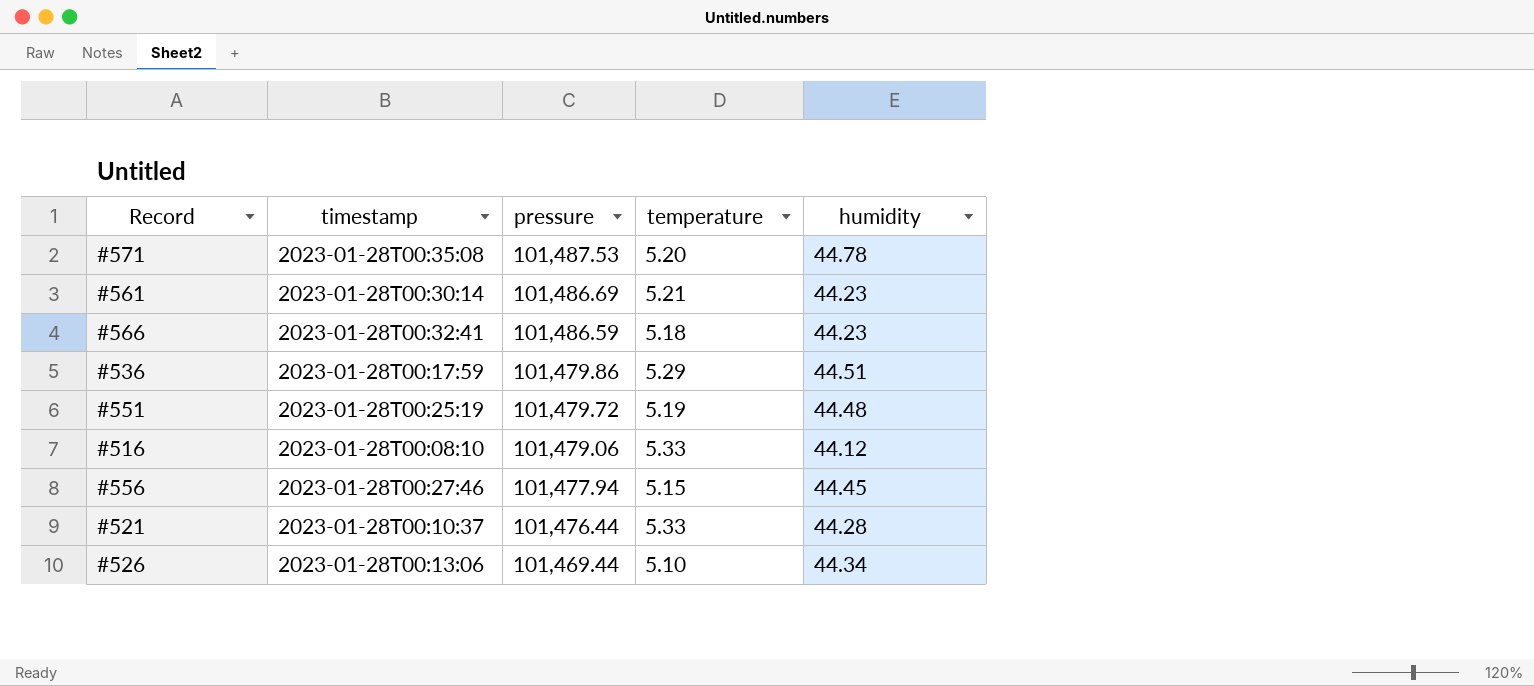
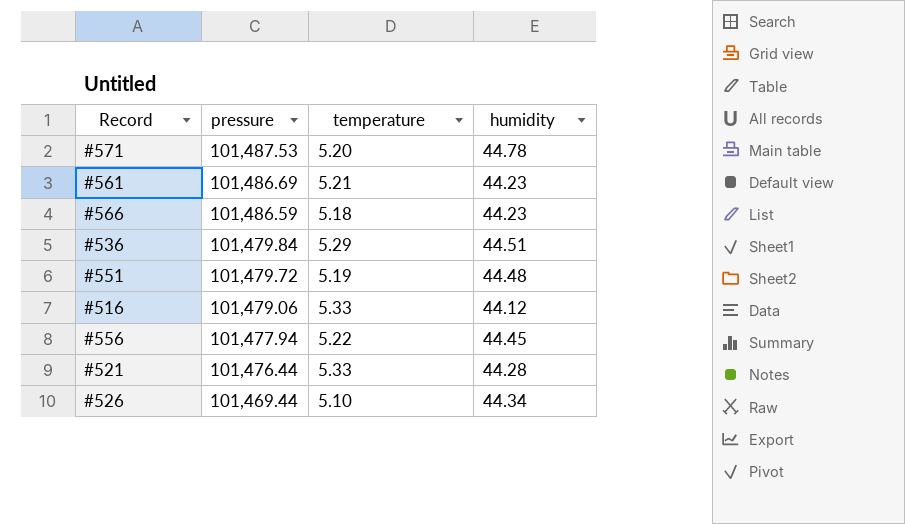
column timestamp | position: 2 -> none
#536 | pressure: 101,479.86 -> 101,479.84
#556 | temperature: 5.15 -> 5.22

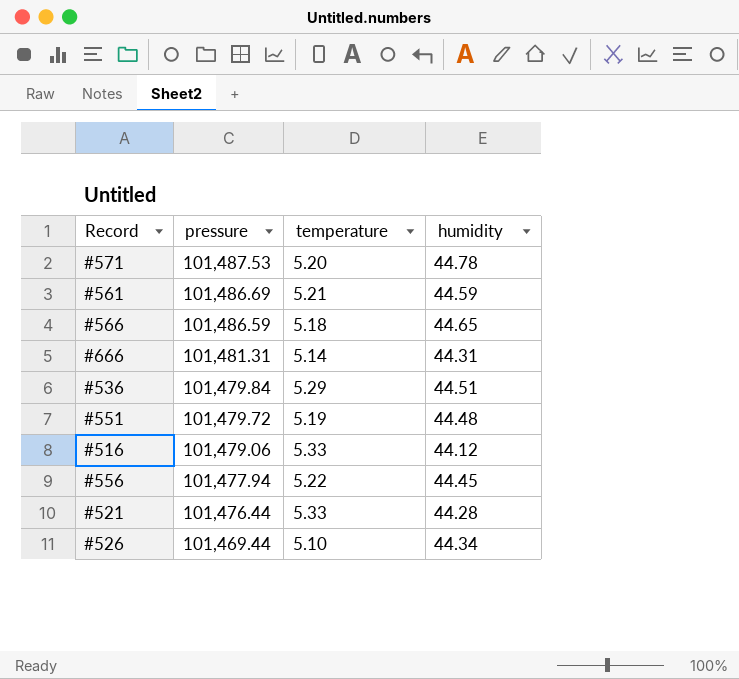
#561 | humidity: 44.23 -> 44.59
#566 | humidity: 44.23 -> 44.65
row #666: none -> 101,481.31 | 5.14 | 44.31

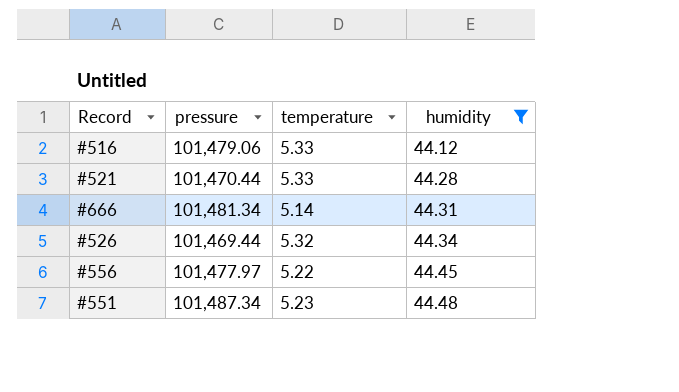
filter: none -> humidity <= 44.48
row order: pressure descending -> humidity ascending
#521 | pressure: 101,476.44 -> 101,470.44
#666 | pressure: 101,481.31 -> 101,481.34
#526 | temperature: 5.10 -> 5.32
#556 | pressure: 101,477.94 -> 101,477.97
#551 | pressure: 101,479.72 -> 101,487.34
#551 | temperature: 5.19 -> 5.23

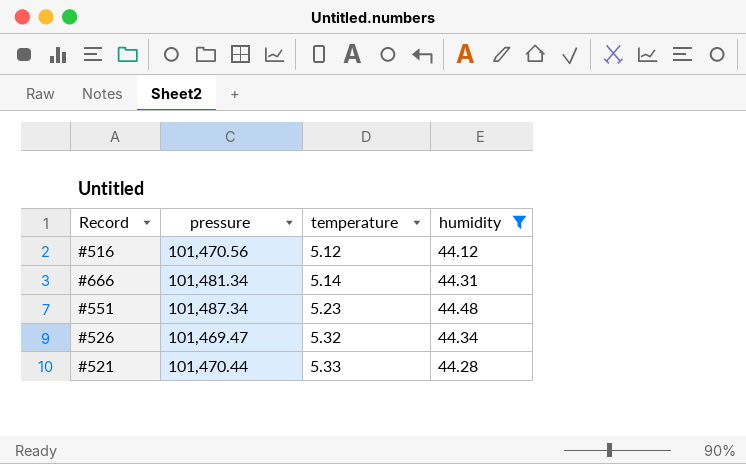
row order: humidity ascending -> temperature ascending
row #556: 101,477.97 | 5.22 | 44.45 -> none
#516 | pressure: 101,479.06 -> 101,470.56
#516 | temperature: 5.33 -> 5.12
#526 | pressure: 101,469.44 -> 101,469.47

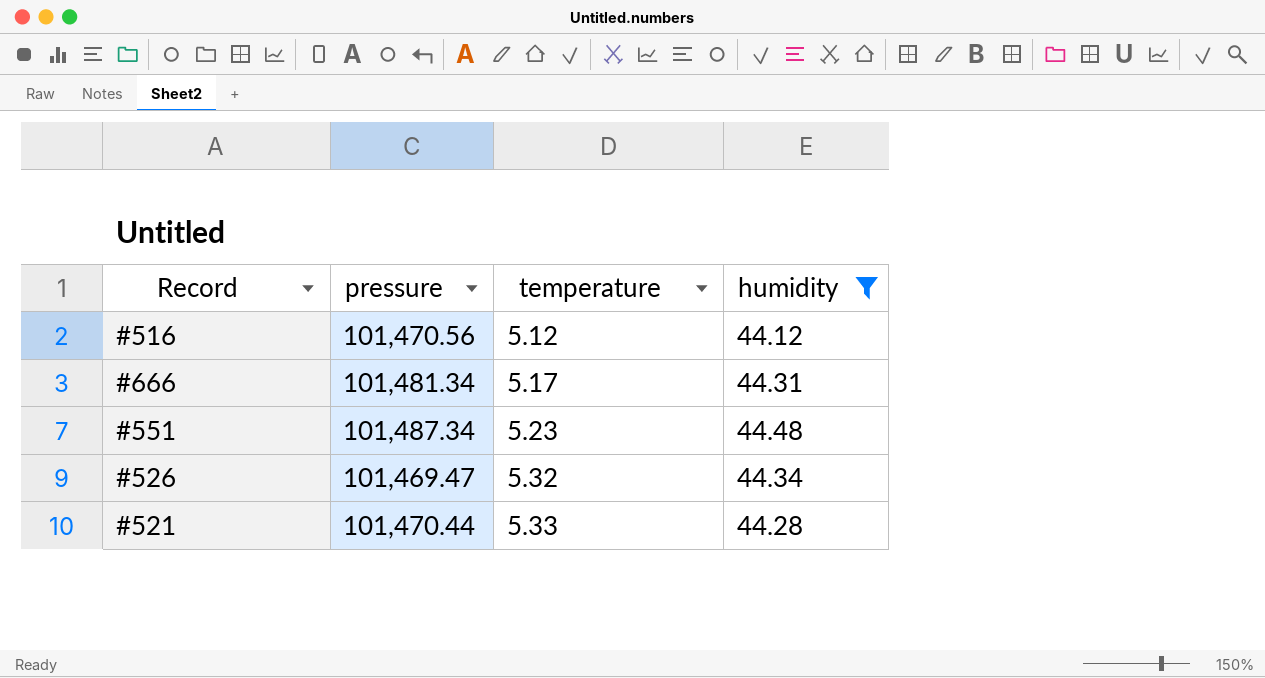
#666 | temperature: 5.14 -> 5.17

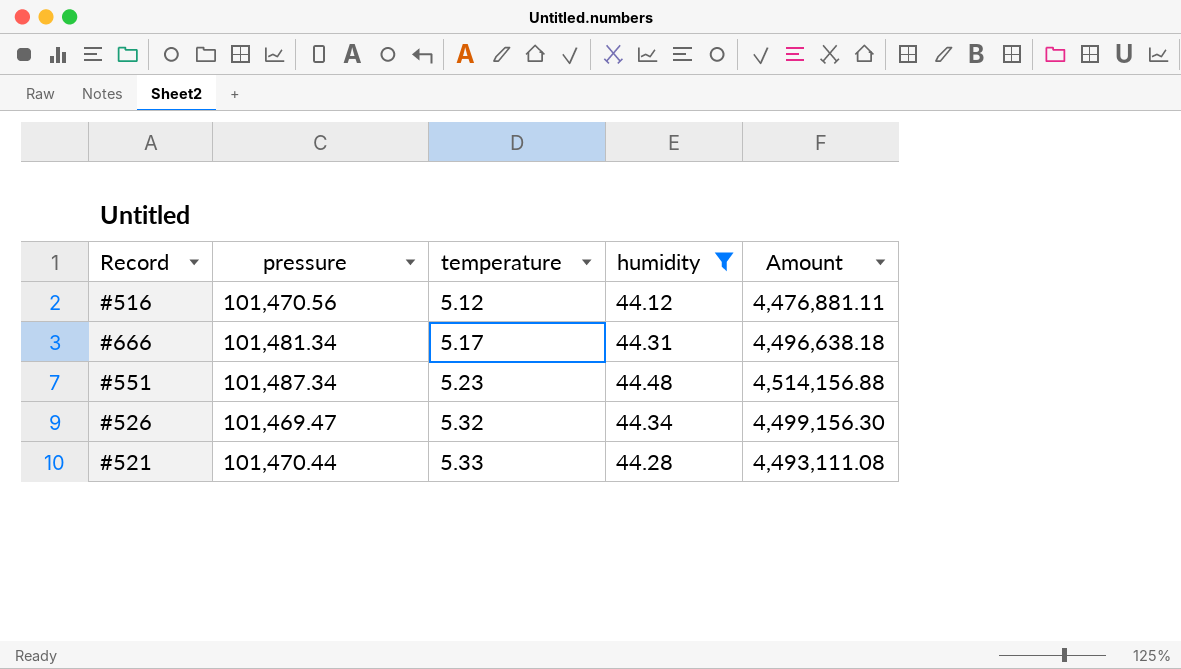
column Amount | formula: none -> [pressure] * [humidity]

